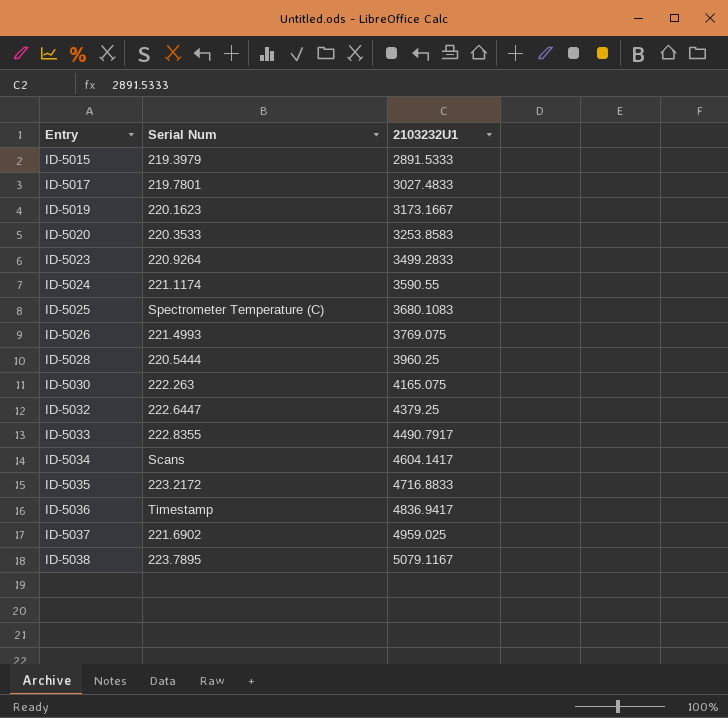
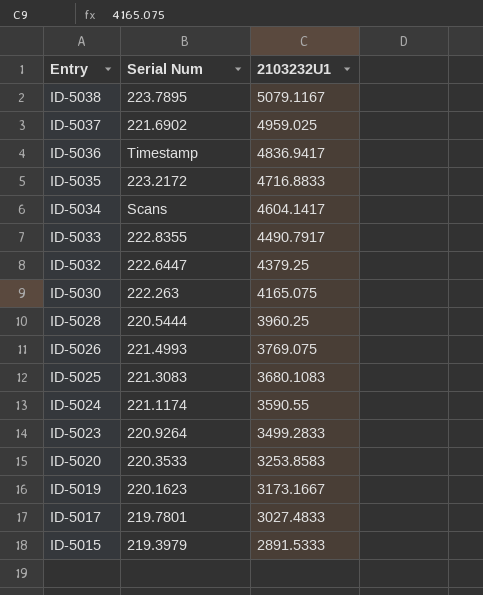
row order: Entry ascending -> Entry descending
ID-5025 | Serial Num: Spectrometer Temperature (C) -> 221.3083

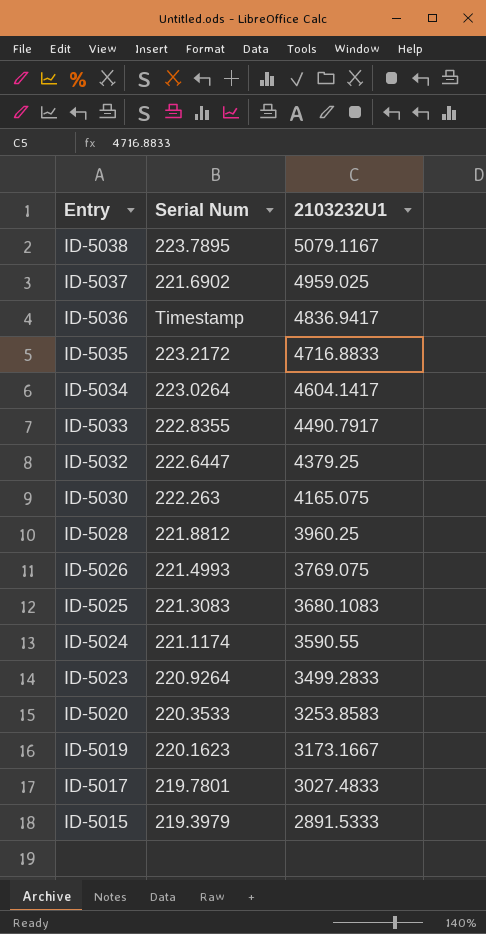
ID-5034 | Serial Num: Scans -> 223.0264
ID-5028 | Serial Num: 220.5444 -> 221.8812

